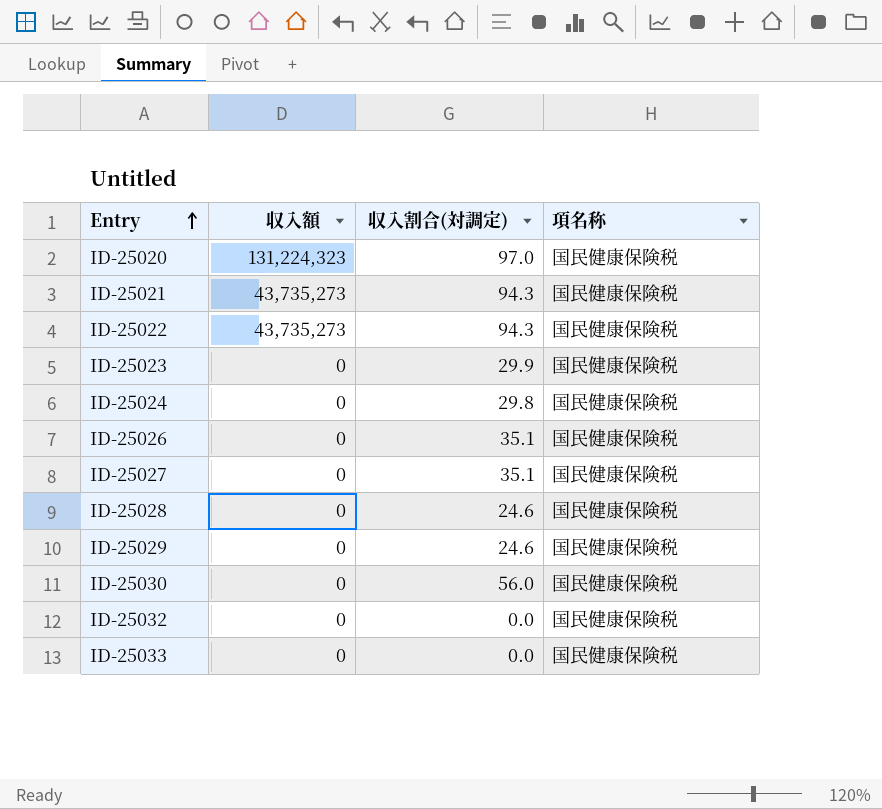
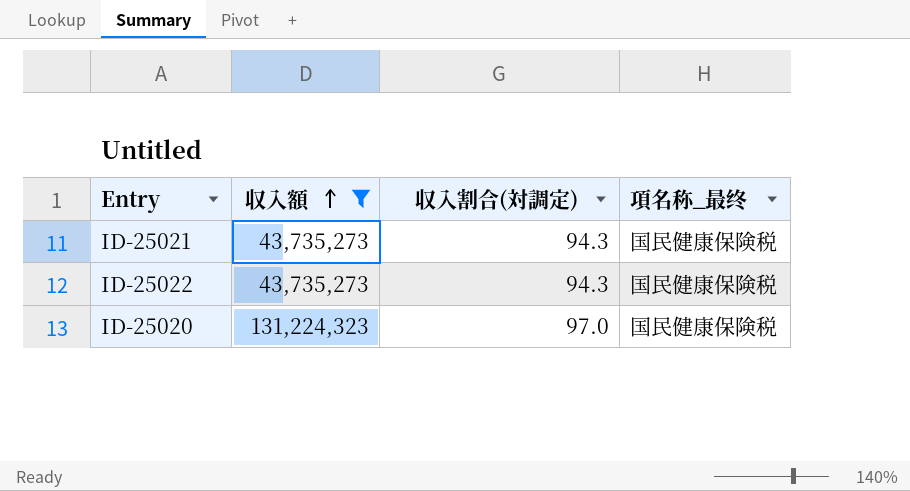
filter: none -> 収入額 != 0
row order: Entry ascending -> 収入額 ascending
column name: 項名称 -> 項名称_最终

